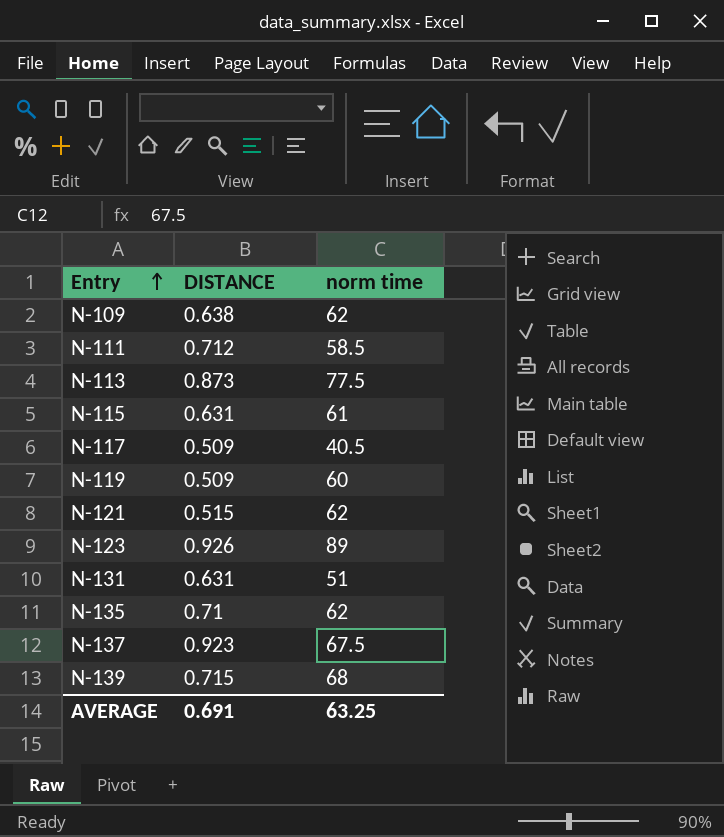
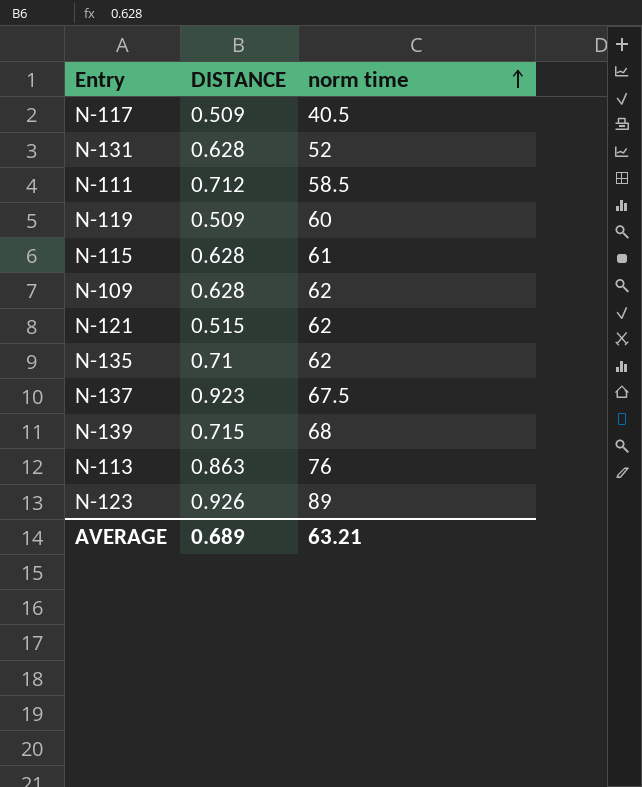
row order: Entry ascending -> norm time ascending
N-131 | DISTANCE: 0.631 -> 0.628
N-131 | norm time: 51 -> 52
N-115 | DISTANCE: 0.631 -> 0.628
N-109 | DISTANCE: 0.638 -> 0.628
N-113 | DISTANCE: 0.873 -> 0.863
N-113 | norm time: 77.5 -> 76
AVERAGE | DISTANCE: 0.691 -> 0.689
AVERAGE | norm time: 63.25 -> 63.21

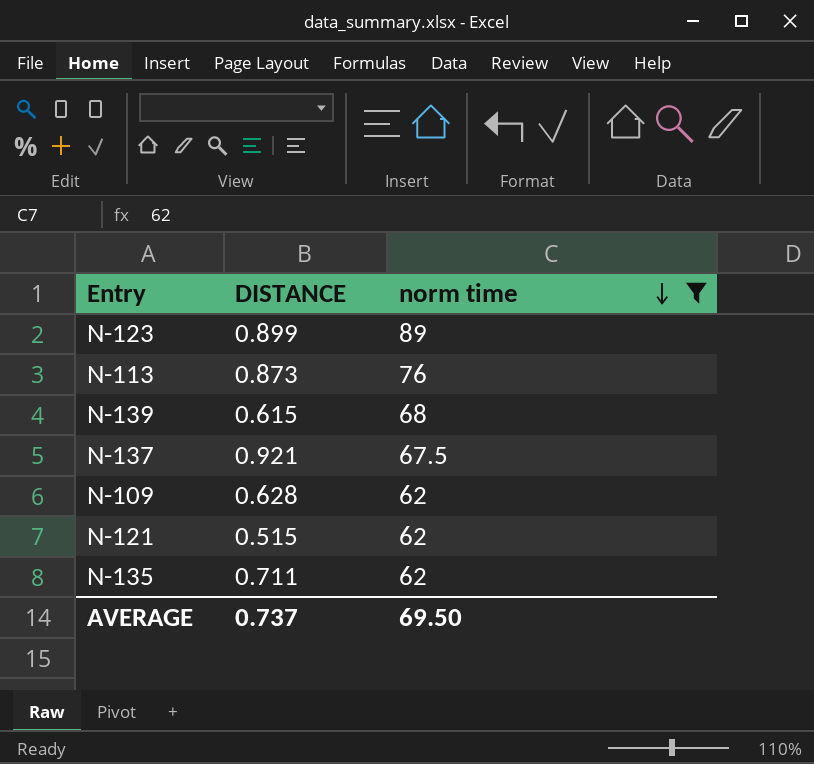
filter: none -> norm time >= 62
row order: norm time ascending -> norm time descending
N-123 | DISTANCE: 0.926 -> 0.899
N-113 | DISTANCE: 0.863 -> 0.873
N-139 | DISTANCE: 0.715 -> 0.615
N-137 | DISTANCE: 0.923 -> 0.921
N-135 | DISTANCE: 0.71 -> 0.711
AVERAGE | DISTANCE: 0.689 -> 0.737
AVERAGE | norm time: 63.21 -> 69.50

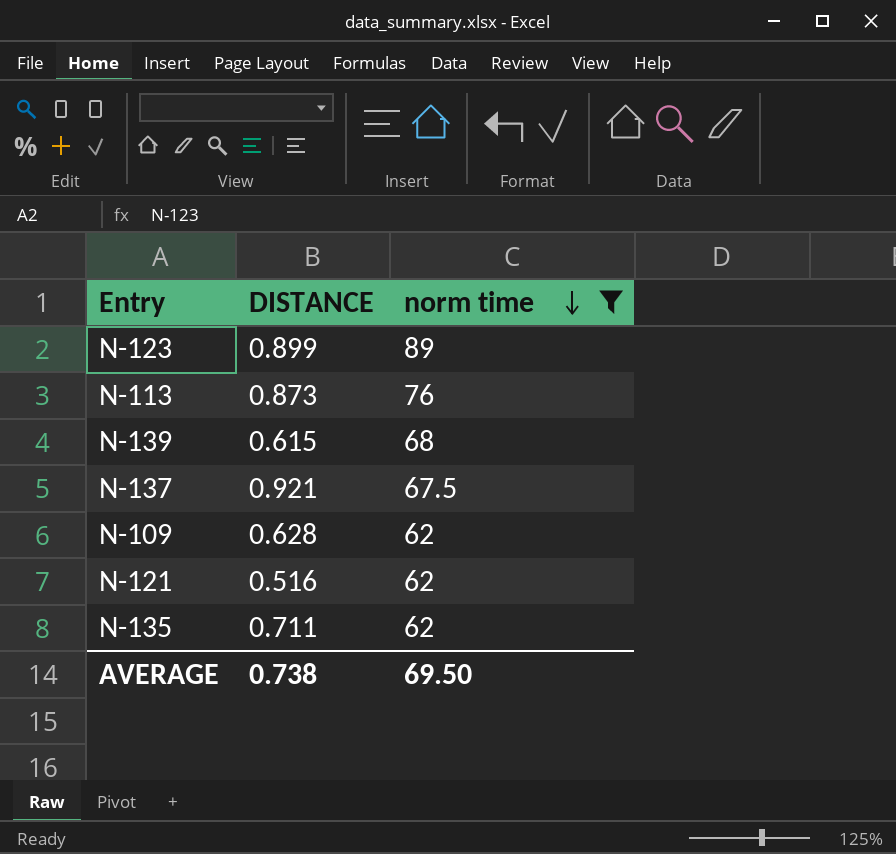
N-121 | DISTANCE: 0.515 -> 0.516
AVERAGE | DISTANCE: 0.737 -> 0.738

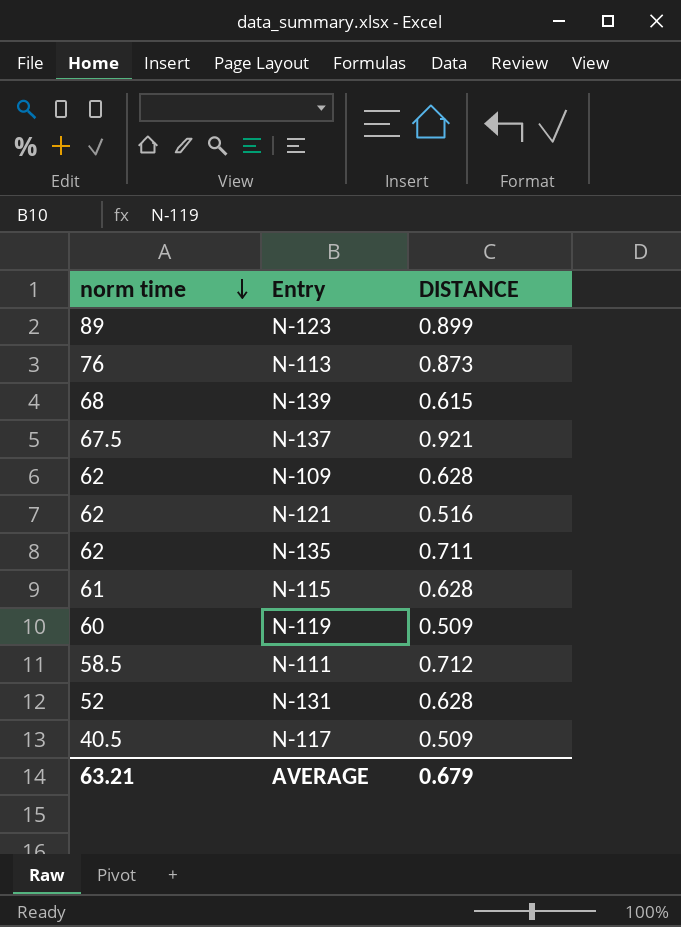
filter: norm time >= 62 -> none
column norm time | position: 3 -> 1
AVERAGE | norm time: 69.50 -> 63.21
AVERAGE | DISTANCE: 0.738 -> 0.679

